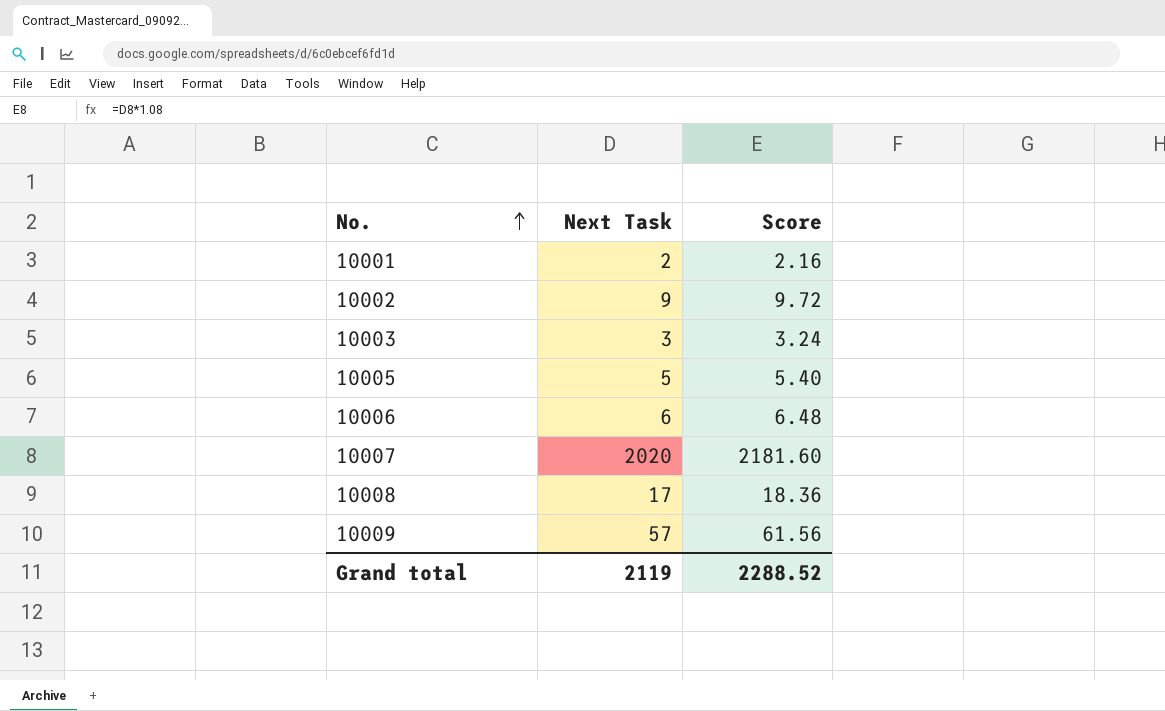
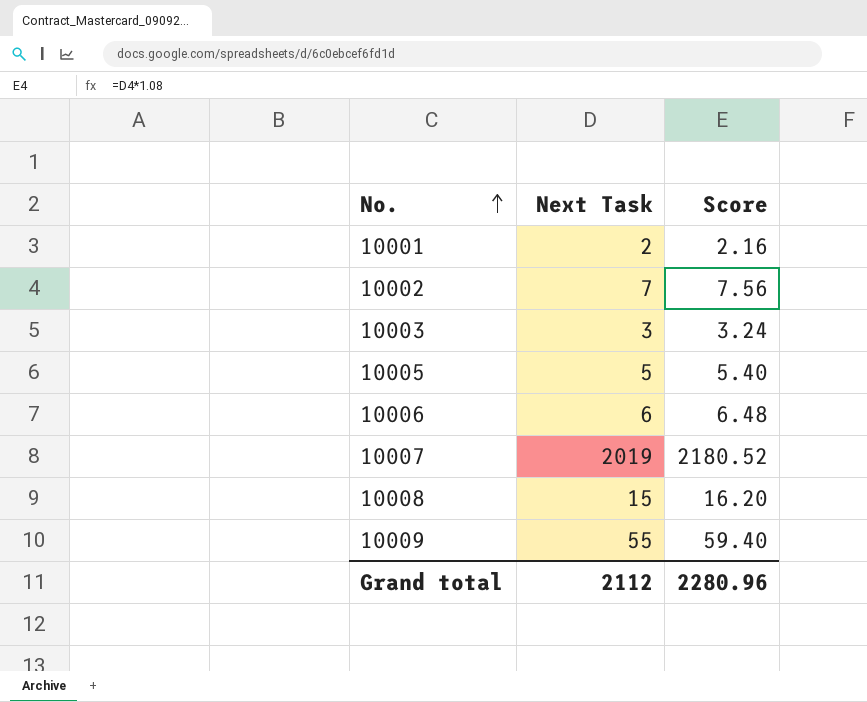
10002 | Next Task: 9 -> 7
10002 | Score: 9.72 -> 7.56
10007 | Next Task: 2020 -> 2019
10007 | Score: 2181.60 -> 2180.52
10008 | Next Task: 17 -> 15
10008 | Score: 18.36 -> 16.20
10009 | Next Task: 57 -> 55
10009 | Score: 61.56 -> 59.40
Grand total | Next Task: 2119 -> 2112
Grand total | Score: 2288.52 -> 2280.96

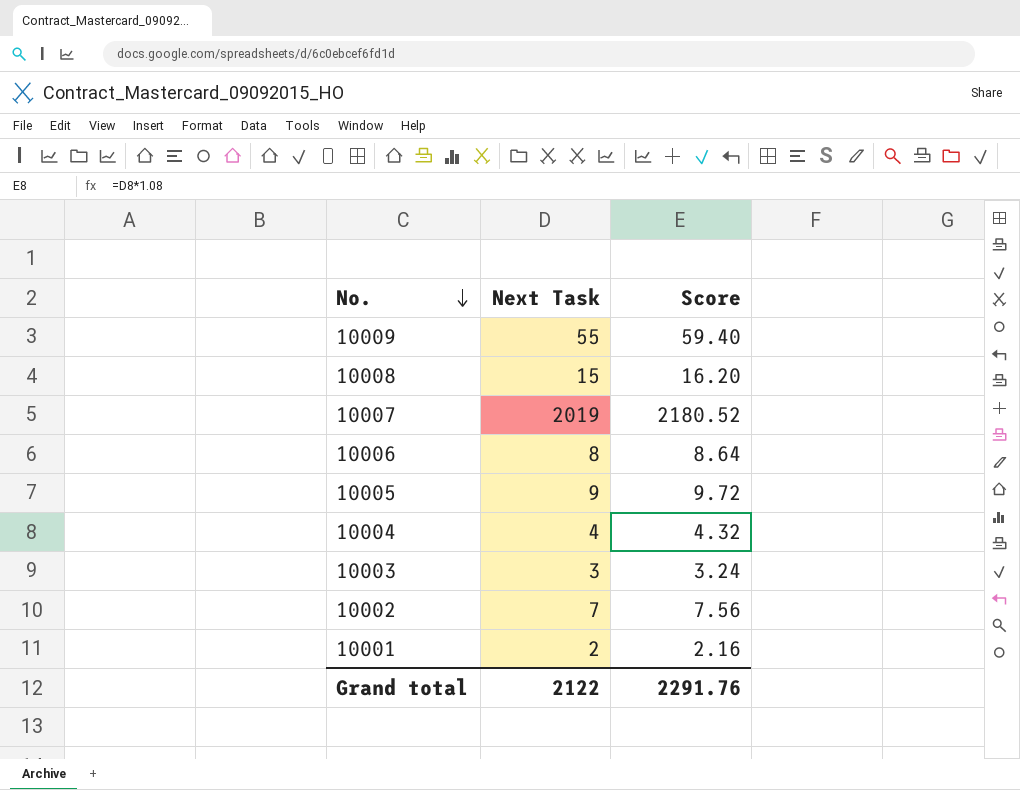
row order: No. ascending -> No. descending
10006 | Next Task: 6 -> 8
10006 | Score: 6.48 -> 8.64
10005 | Next Task: 5 -> 9
10005 | Score: 5.40 -> 9.72
row 10004: none -> 4 | 4.32
Grand total | Next Task: 2112 -> 2122
Grand total | Score: 2280.96 -> 2291.76

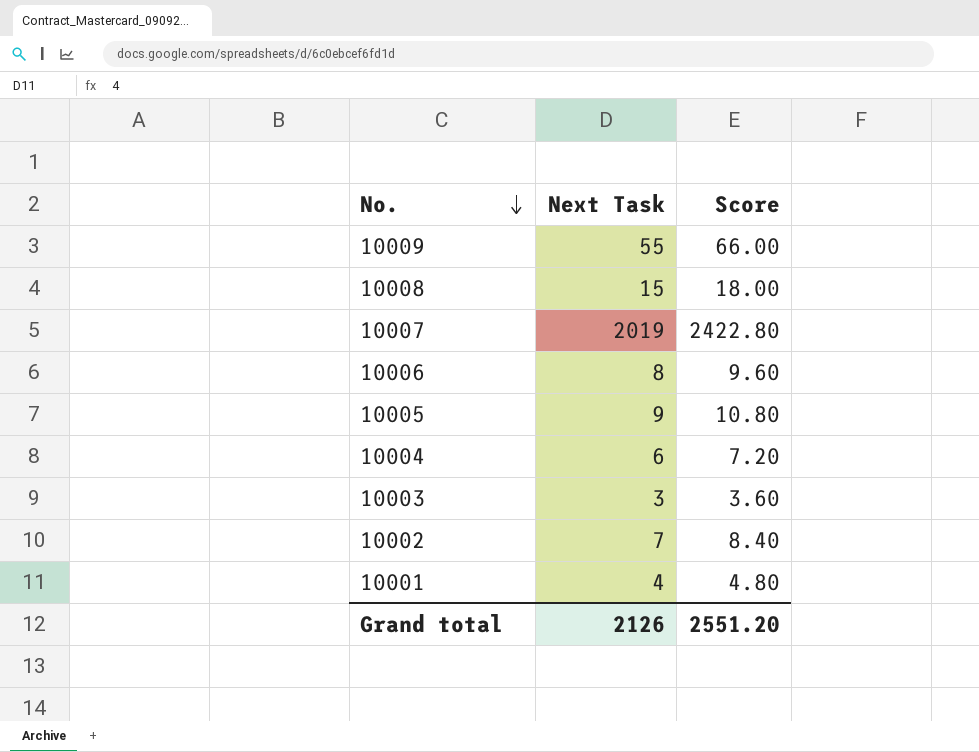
column Score | formula: [Next Task] * 1.08 -> [Next Task] * 1.2
10004 | Next Task: 4 -> 6
10001 | Next Task: 2 -> 4
Grand total | Next Task: 2122 -> 2126
Grand total | Score: 2291.76 -> 2551.20

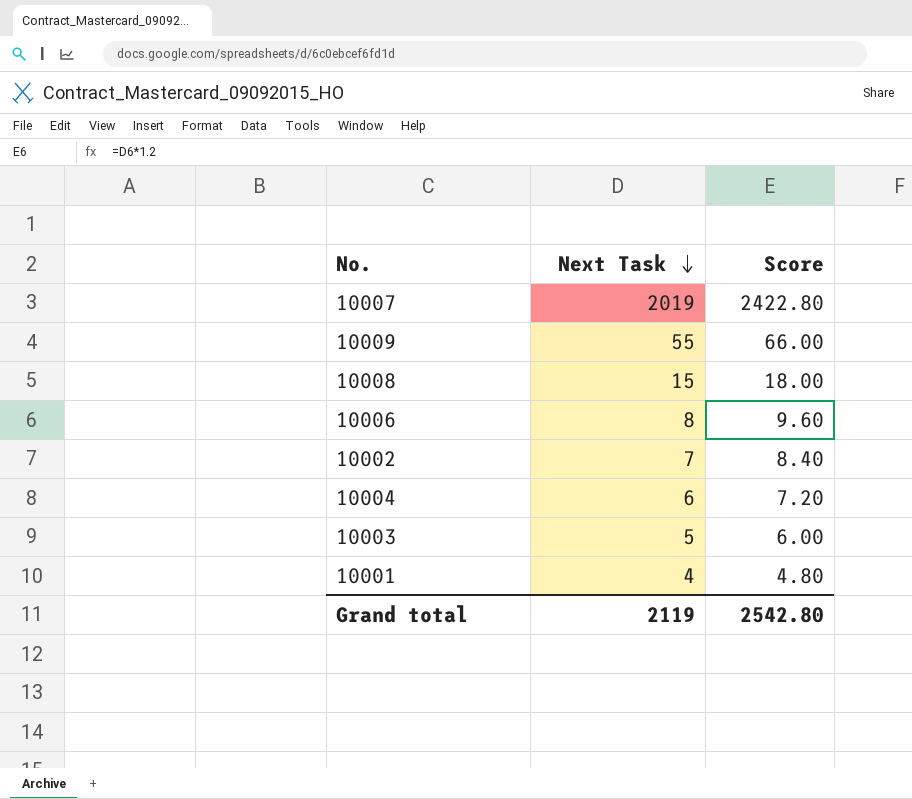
row order: No. descending -> Next Task descending
row 10005: 9 | 10.80 -> none
10003 | Next Task: 3 -> 5
10003 | Score: 3.60 -> 6.00
Grand total | Next Task: 2126 -> 2119
Grand total | Score: 2551.20 -> 2542.80

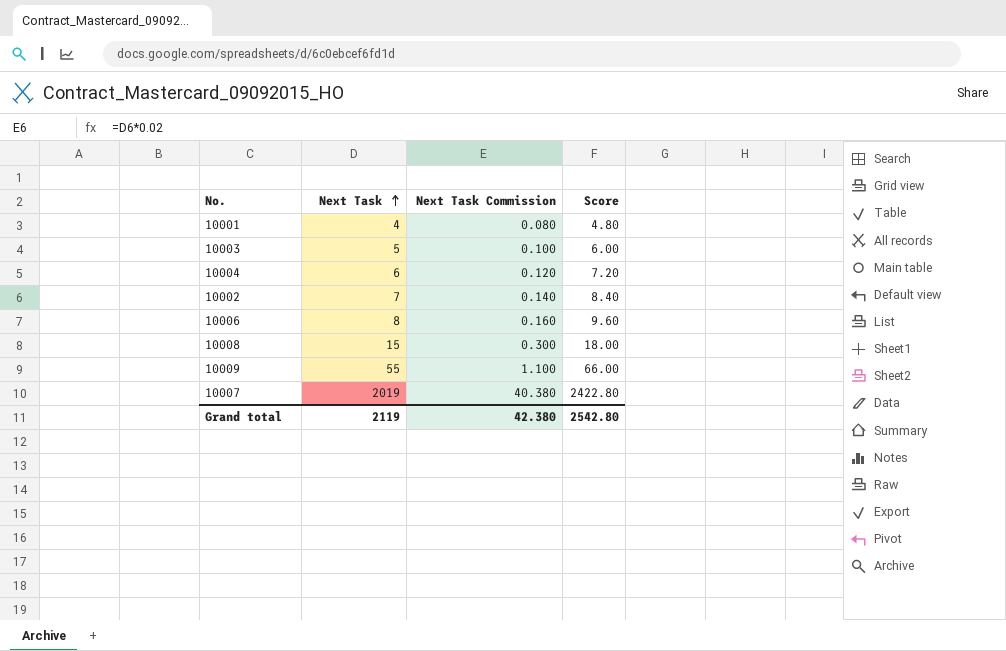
row order: Next Task descending -> Next Task ascending
column Next Task Commission | formula: none -> [Next Task] * 0.02

